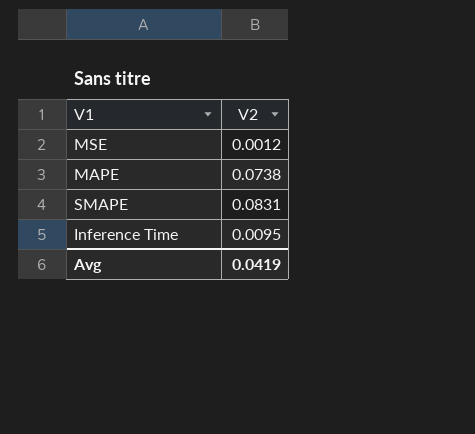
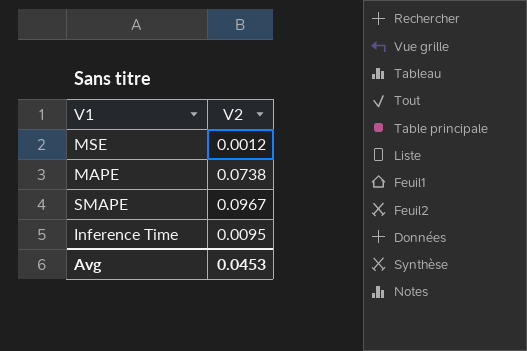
SMAPE | V2: 0.0831 -> 0.0967
Avg | V2: 0.0419 -> 0.0453

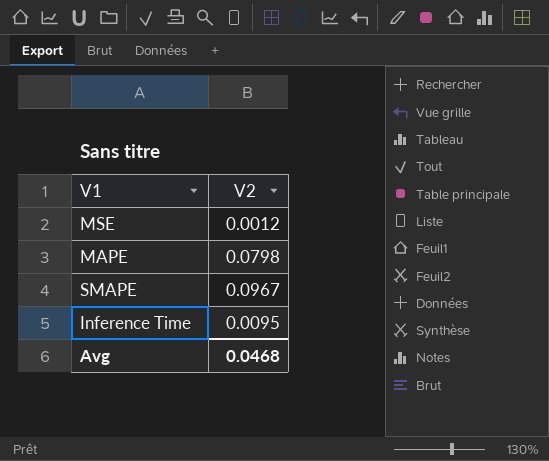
MAPE | V2: 0.0738 -> 0.0798
Avg | V2: 0.0453 -> 0.0468

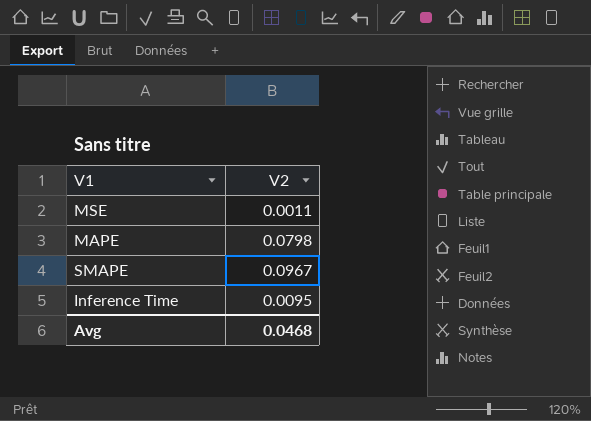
MSE | V2: 0.0012 -> 0.0011

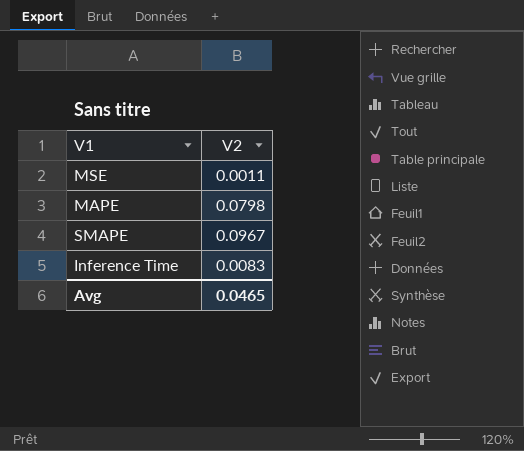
Inference Time | V2: 0.0095 -> 0.0083
Avg | V2: 0.0468 -> 0.0465

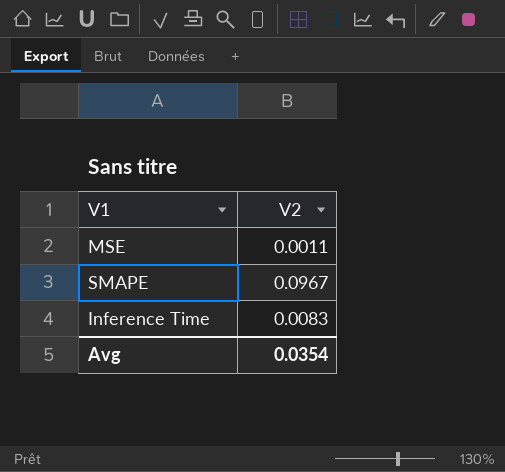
row MAPE: 0.0798 -> none
Avg | V2: 0.0465 -> 0.0354

